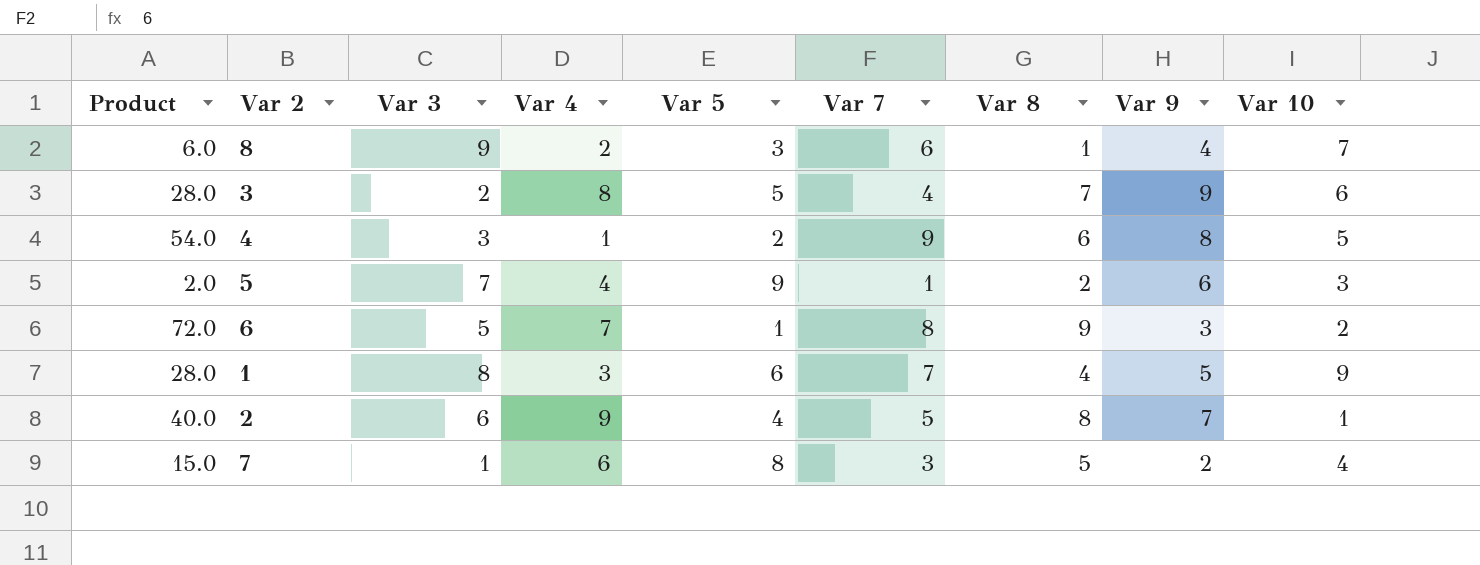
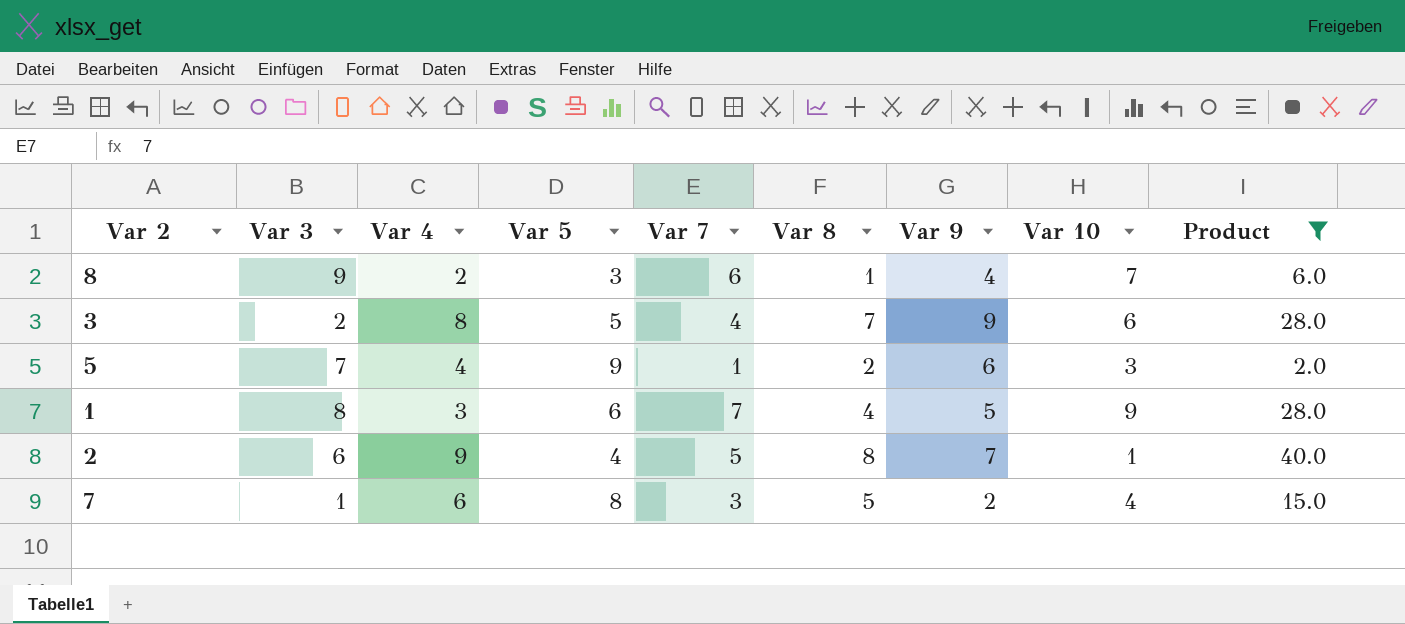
filter: none -> Product <= 40.0
column Product | position: 1 -> 9

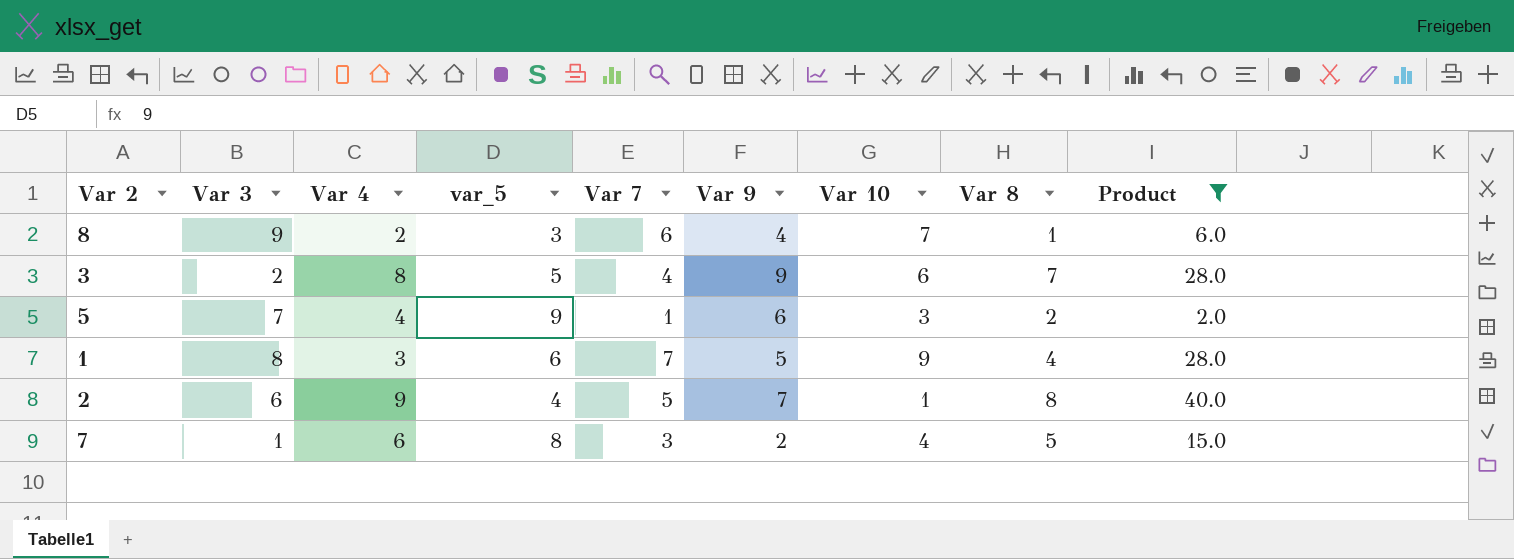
column name: Var 5 -> var_5
column Var 8 | position: 6 -> 8

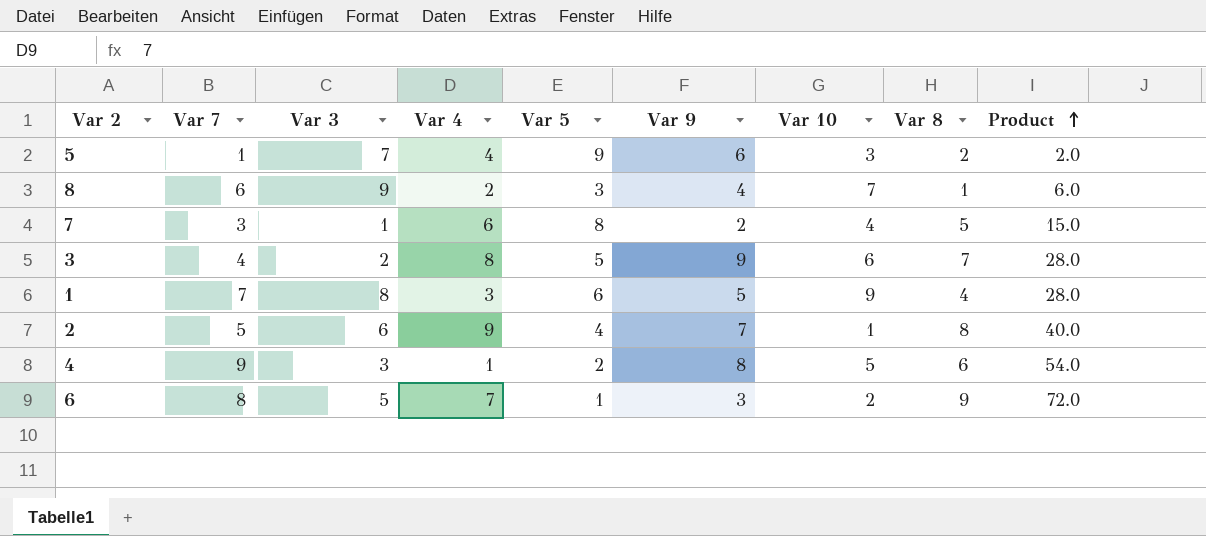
filter: Product <= 40.0 -> none
row order: none -> Product ascending
column Var 7 | position: 5 -> 2
column name: var_5 -> Var 5

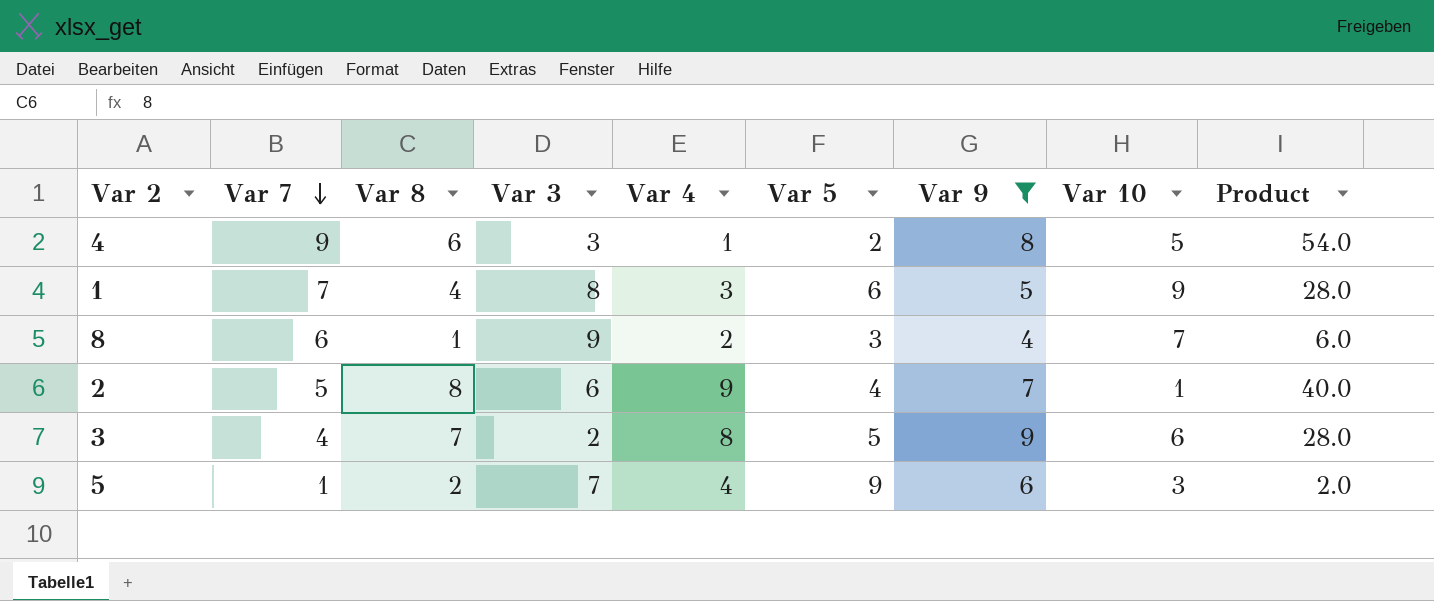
filter: none -> Var 9 >= 4
row order: Product ascending -> Var 7 descending
column Var 8 | position: 8 -> 3

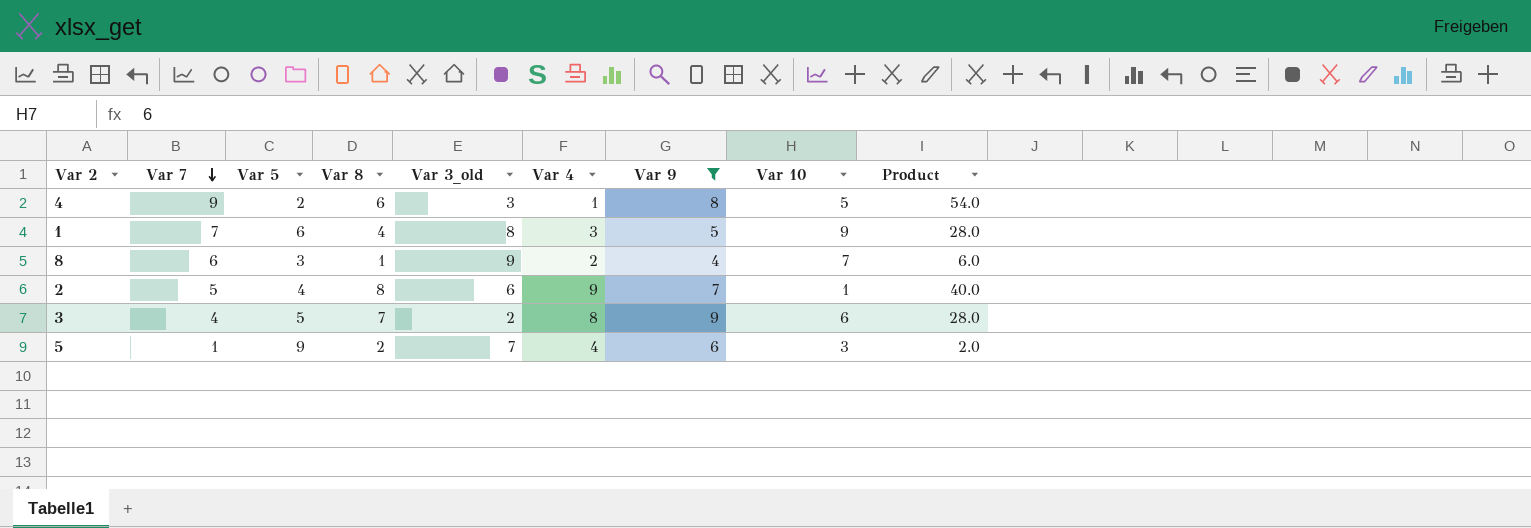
column Var 5 | position: 6 -> 3
column name: Var 3 -> Var 3_old

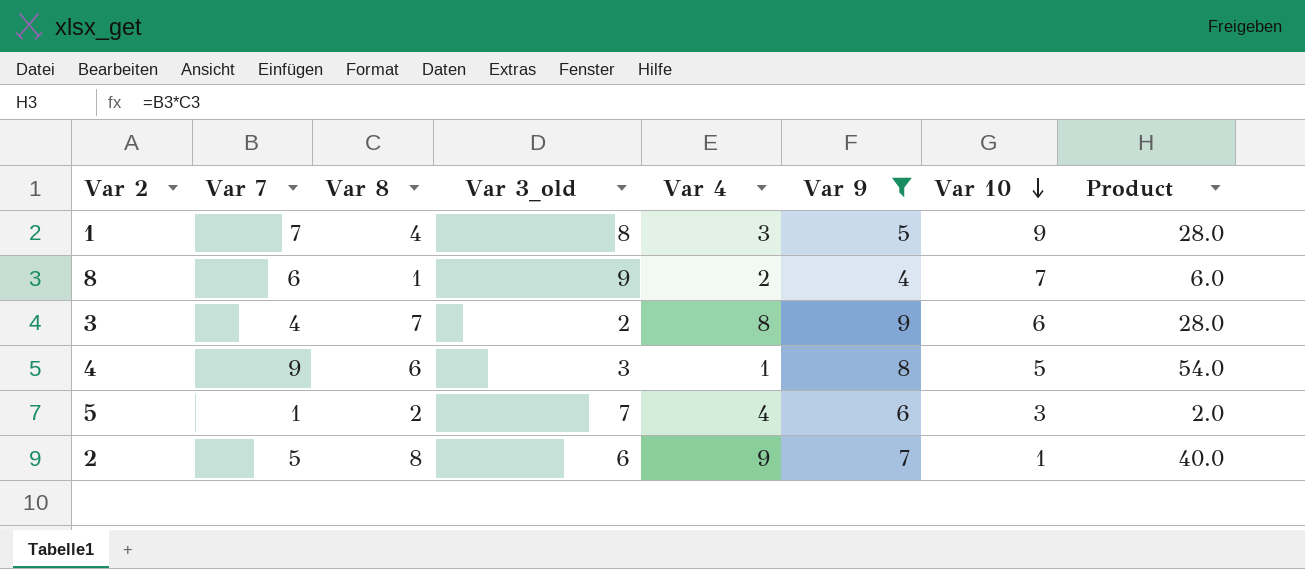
row order: Var 7 descending -> Var 10 descending
column Var 5 | position: 3 -> none

